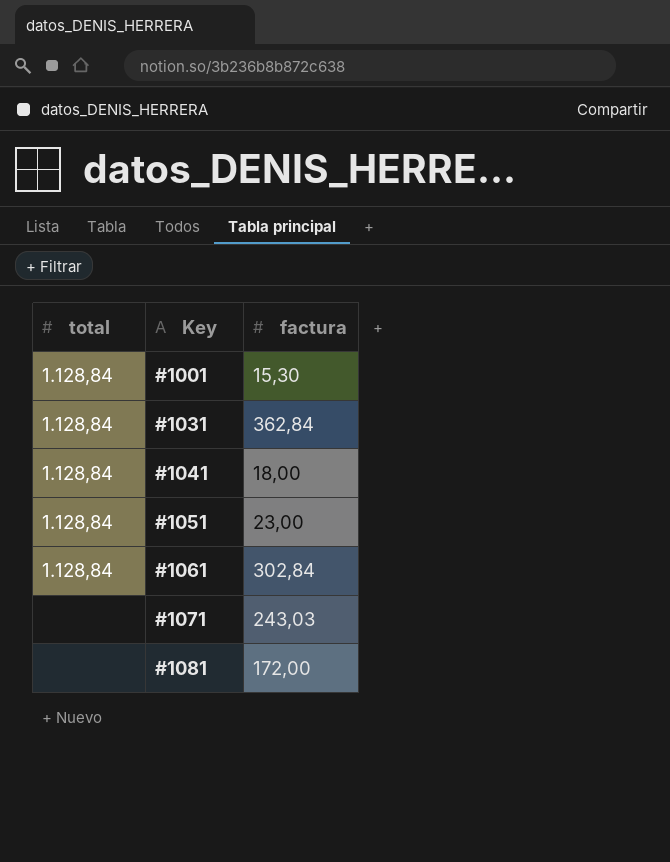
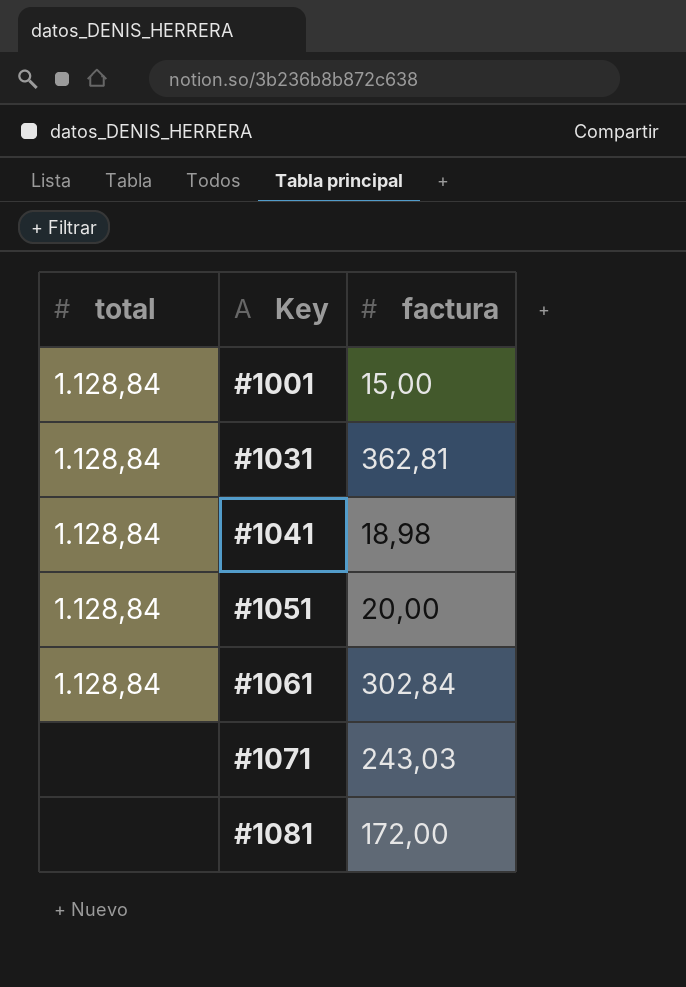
#1001 | factura: 15,30 -> 15,00
#1031 | factura: 362,84 -> 362,81
#1041 | factura: 18,00 -> 18,98
#1051 | factura: 23,00 -> 20,00

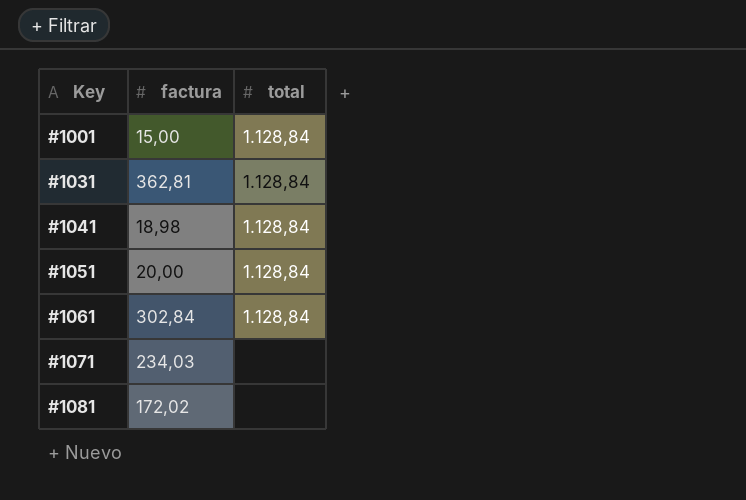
column total | position: 1 -> 3
#1071 | factura: 243,03 -> 234,03
#1081 | factura: 172,00 -> 172,02

